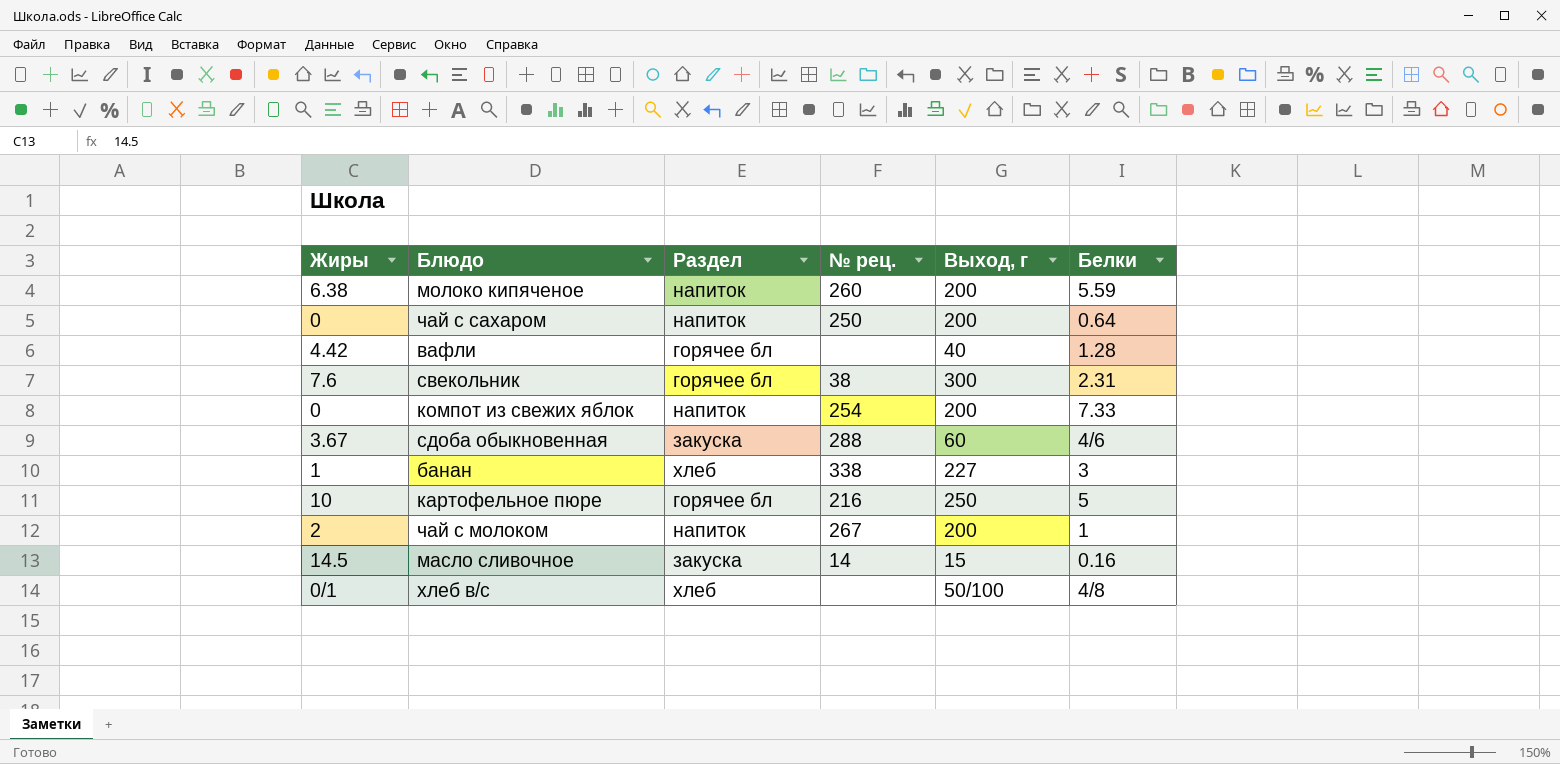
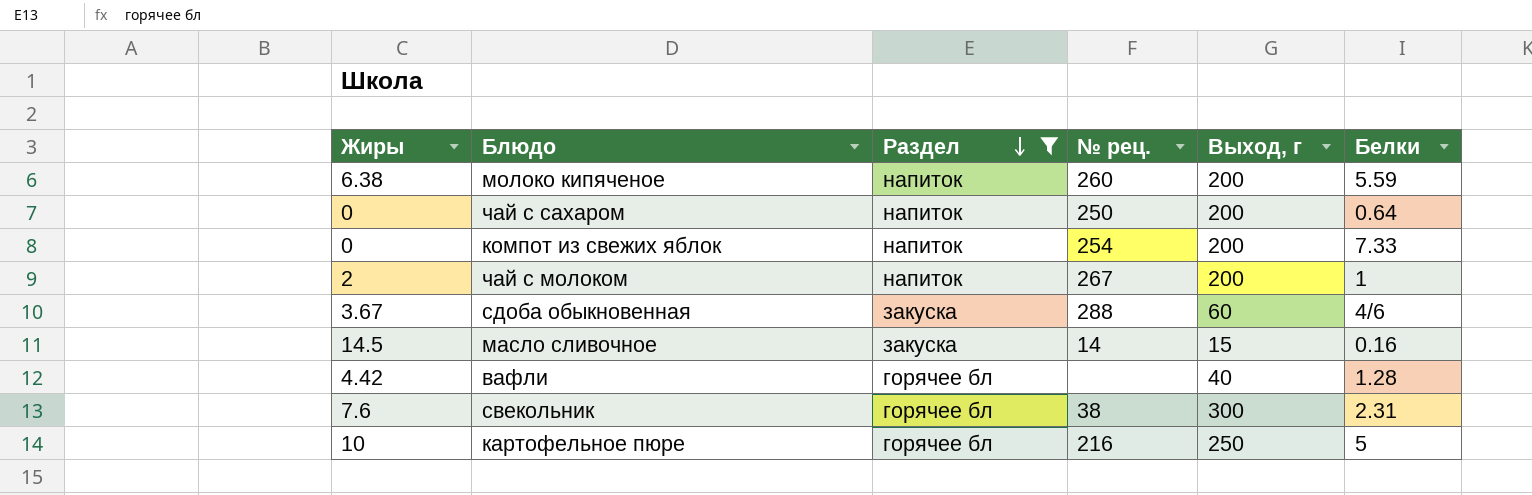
filter: none -> Раздел != хлеб
row order: none -> Раздел descending

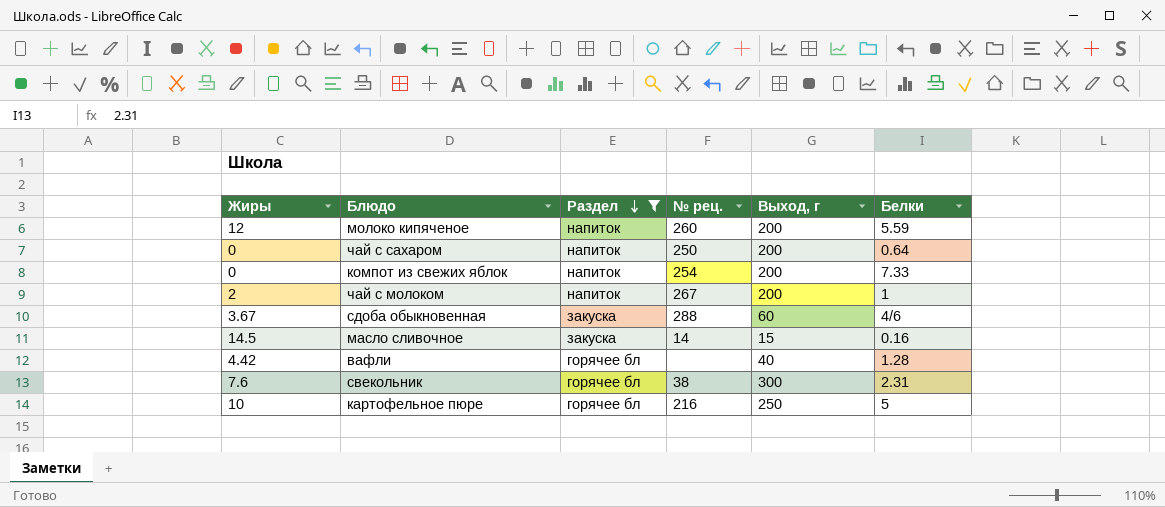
молоко кипяченое | Жиры: 6.38 -> 12

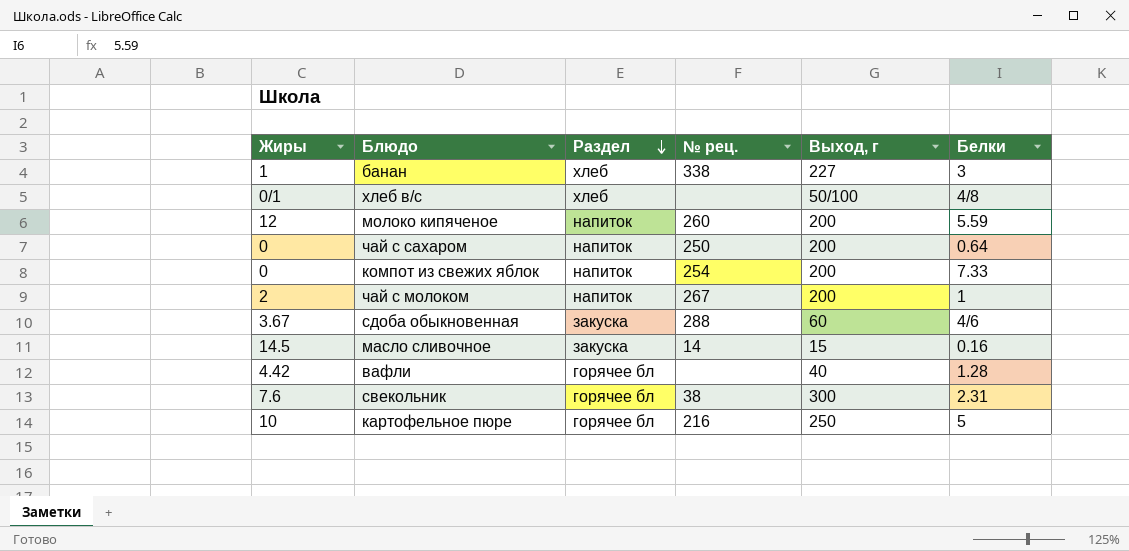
filter: Раздел != хлеб -> none

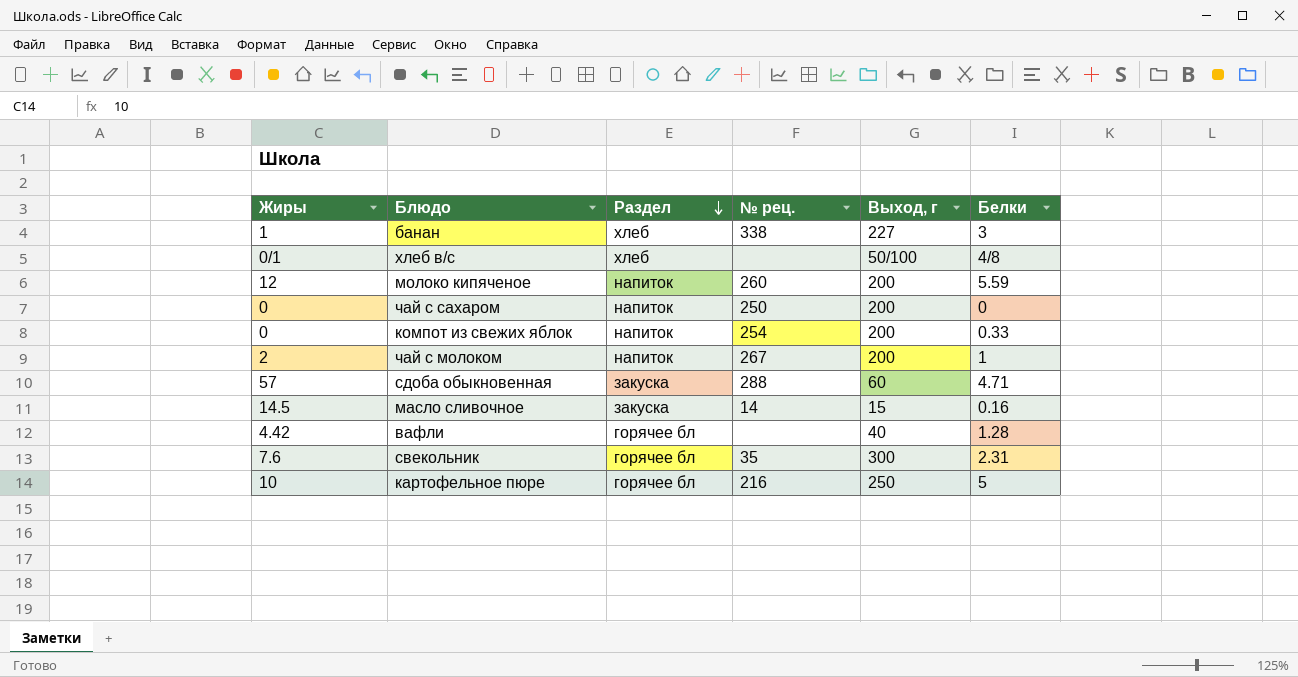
чай с сахаром | Белки: 0.64 -> 0
компот из свежих яблок | Белки: 7.33 -> 0.33
сдоба обыкновенная | Жиры: 3.67 -> 57
сдоба обыкновенная | Белки: 4/6 -> 4.71
свекольник | № рец.: 38 -> 35

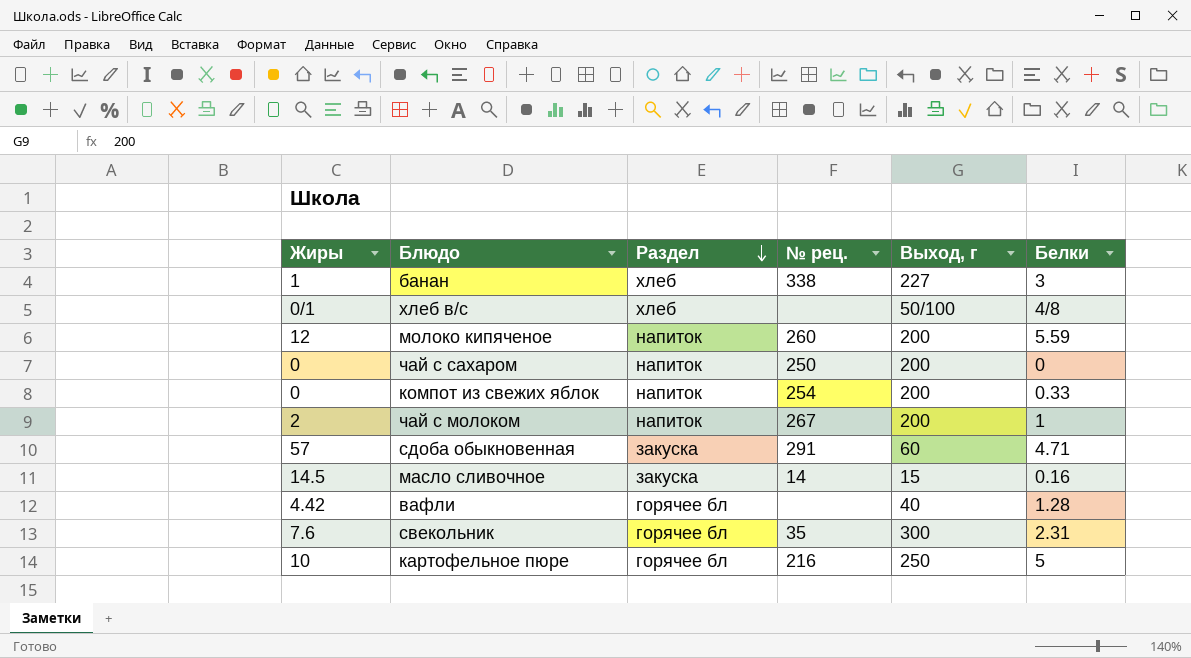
сдоба обыкновенная | № рец.: 288 -> 291

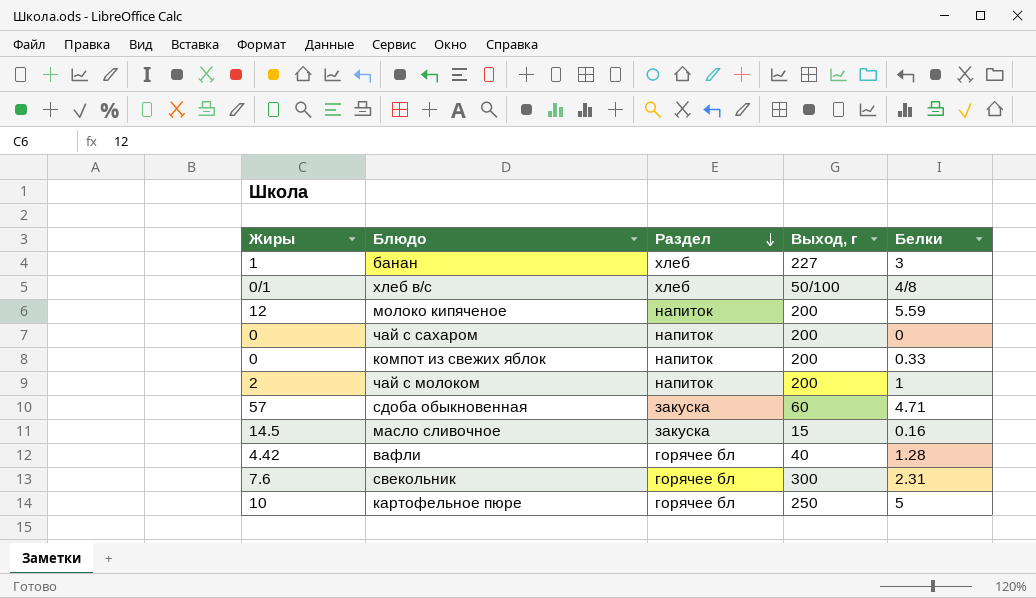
column № рец. | position: 4 -> none

